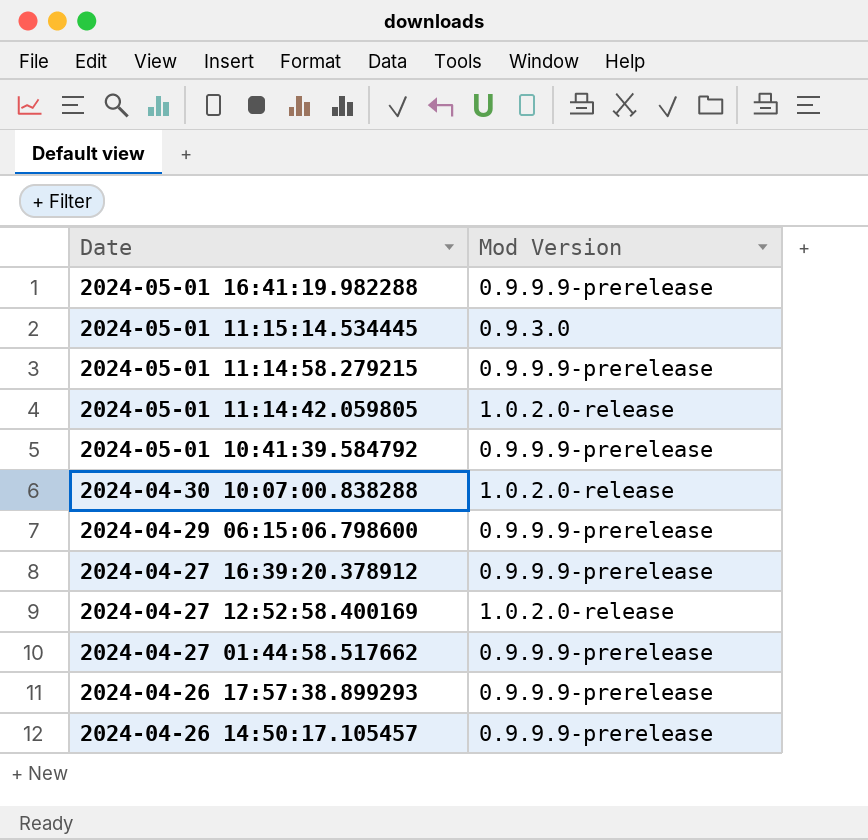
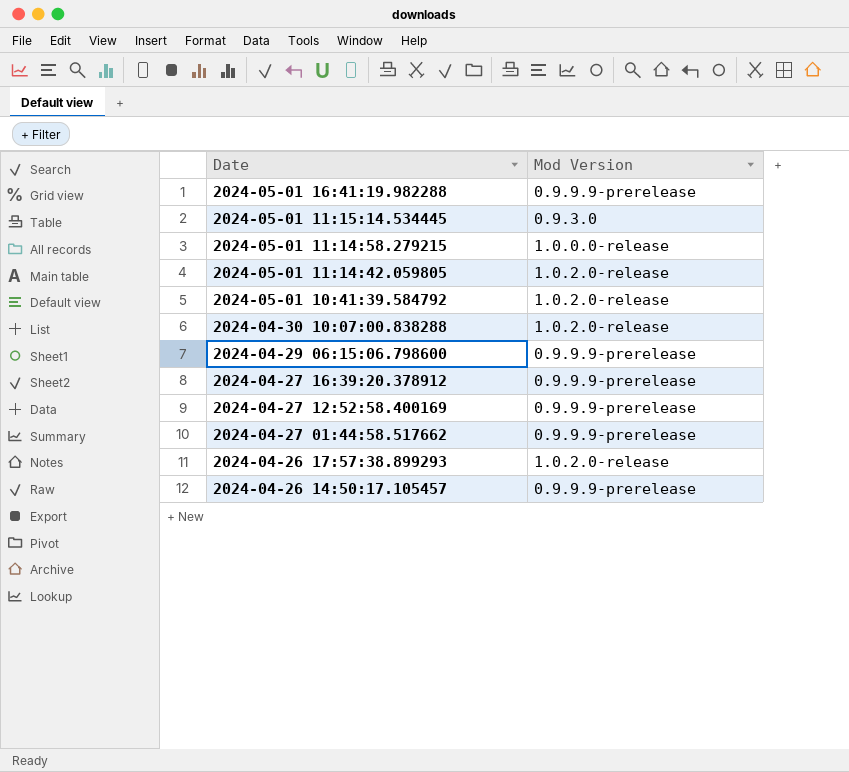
2024-05-01 11:14:58.279215 | Mod Version: 0.9.9.9-prerelease -> 1.0.0.0-release
2024-05-01 10:41:39.584792 | Mod Version: 0.9.9.9-prerelease -> 1.0.2.0-release
2024-04-27 12:52:58.400169 | Mod Version: 1.0.2.0-release -> 0.9.9.9-prerelease
2024-04-26 17:57:38.899293 | Mod Version: 0.9.9.9-prerelease -> 1.0.2.0-release

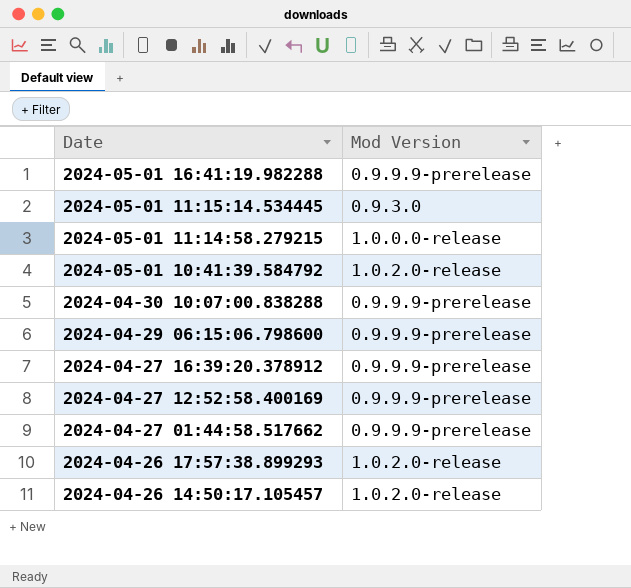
row 2024-05-01 11:14:42.059805: 1.0.2.0-release -> none
2024-04-30 10:07:00.838288 | Mod Version: 1.0.2.0-release -> 0.9.9.9-prerelease
2024-04-26 14:50:17.105457 | Mod Version: 0.9.9.9-prerelease -> 1.0.2.0-release

